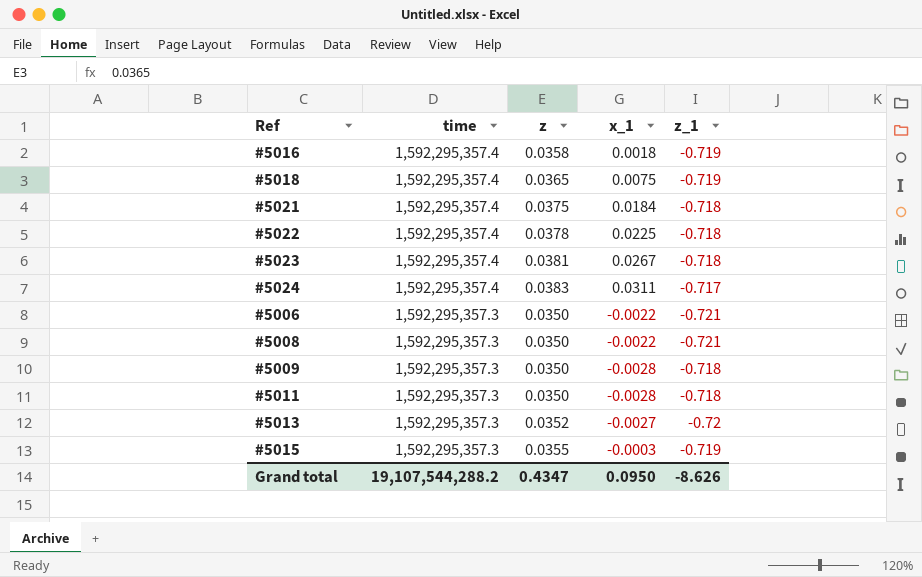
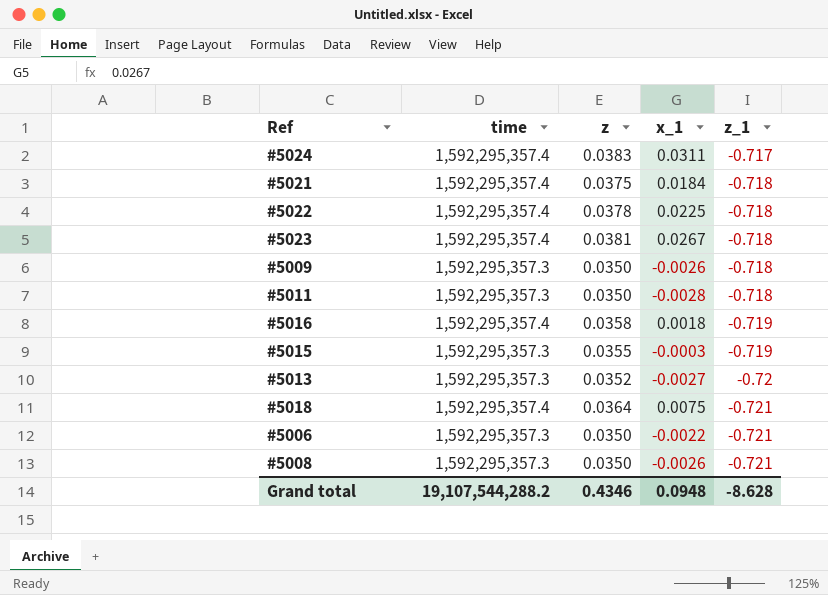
row order: time descending -> z_1 descending
#5009 | x_1: -0.0028 -> -0.0026
#5018 | z: 0.0365 -> 0.0364
#5018 | z_1: -0.719 -> -0.721
#5008 | x_1: -0.0022 -> -0.0026
Grand total | z: 0.4347 -> 0.4346
Grand total | x_1: 0.0950 -> 0.0948
Grand total | z_1: -8.626 -> -8.628

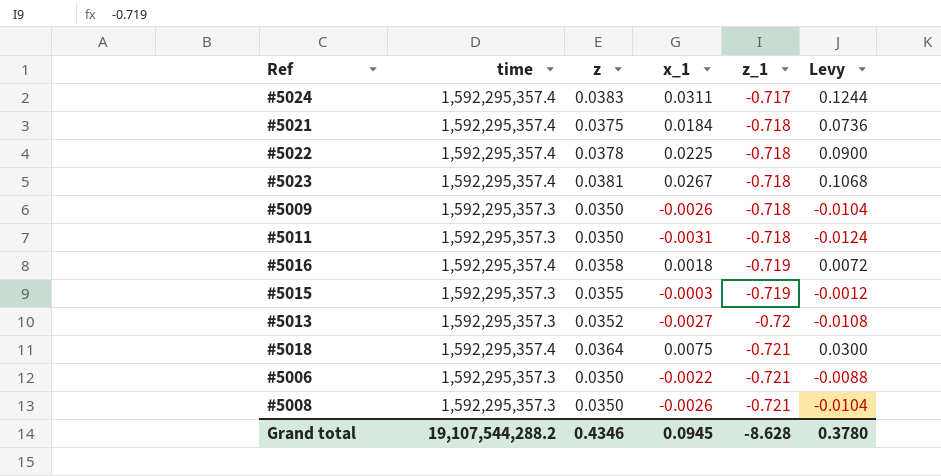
column Levy | formula: none -> [x_1] * 4
#5011 | x_1: -0.0028 -> -0.0031
Grand total | x_1: 0.0948 -> 0.0945

